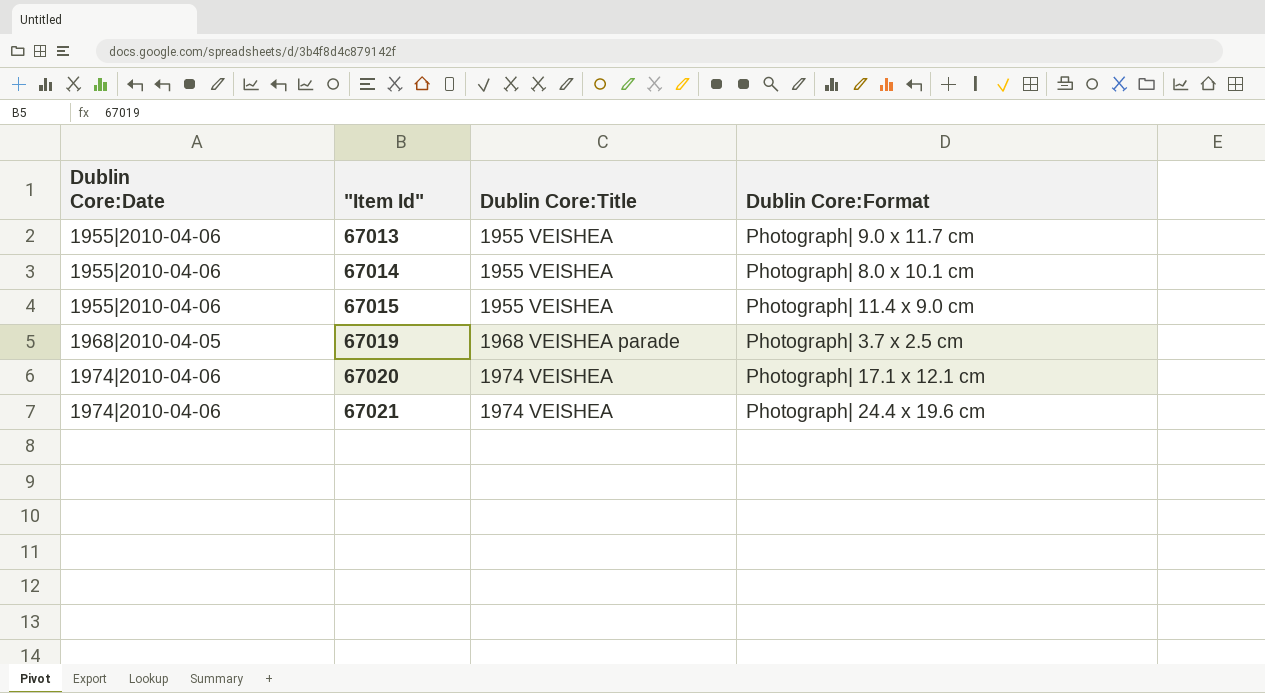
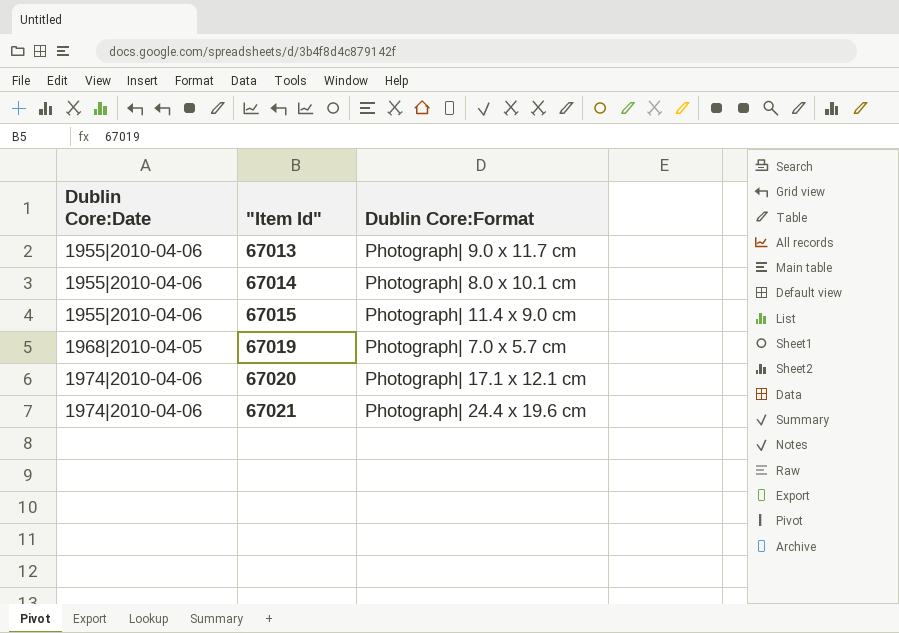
column Dublin Core:Title | position: 3 -> none
67019 | Dublin Core:Format: Photograph| 3.7 x 2.5 cm -> Photograph| 7.0 x 5.7 cm

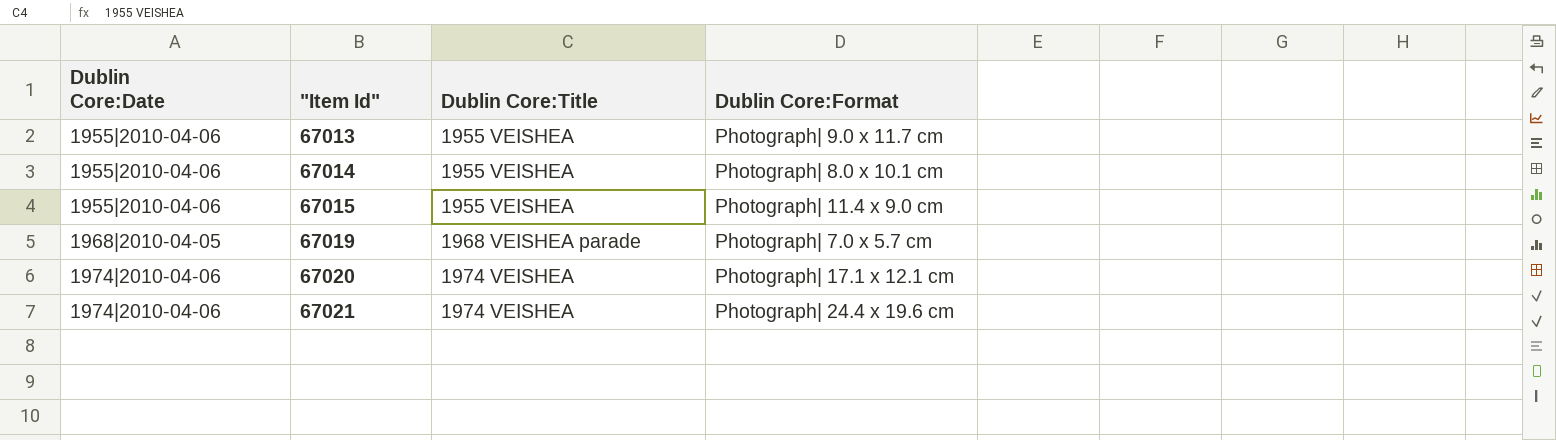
column Dublin Core:Title | position: none -> 3

